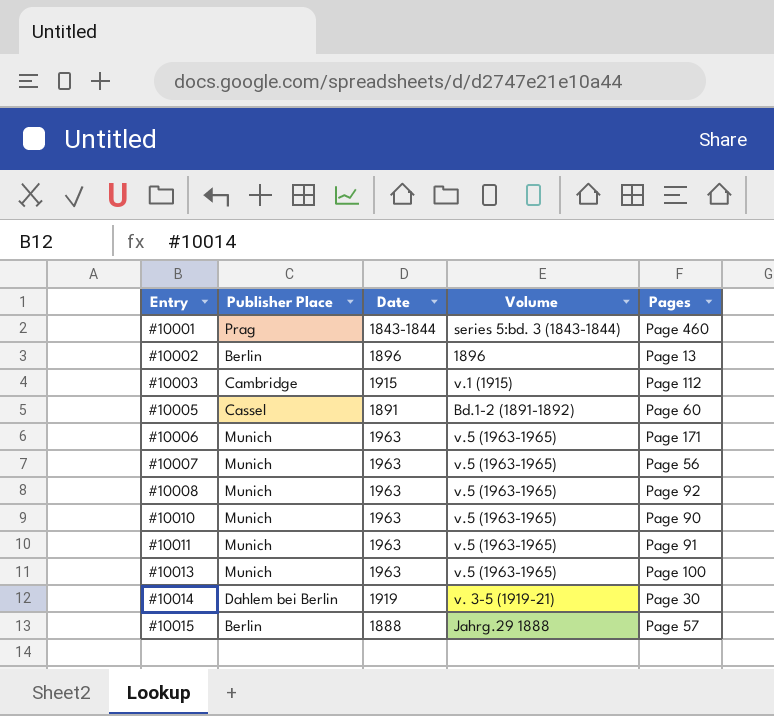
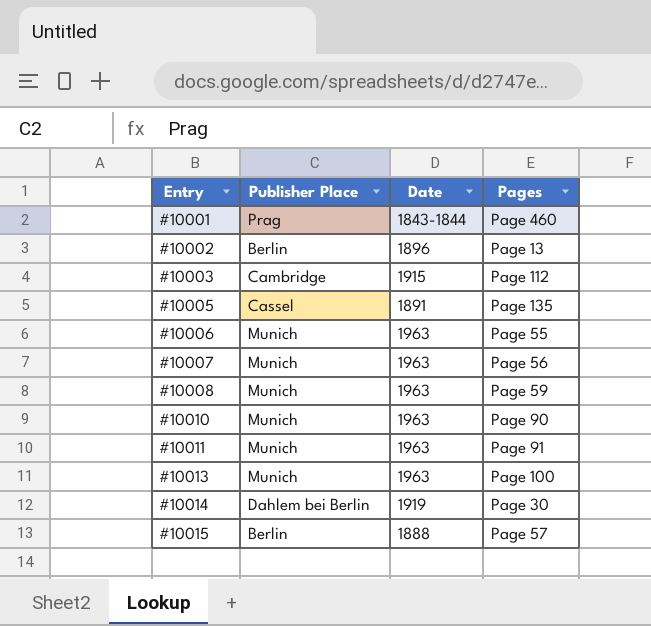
column Volume | position: 4 -> none
#10005 | Pages: Page 60 -> Page 135
#10006 | Pages: Page 171 -> Page 55
#10008 | Pages: Page 92 -> Page 59

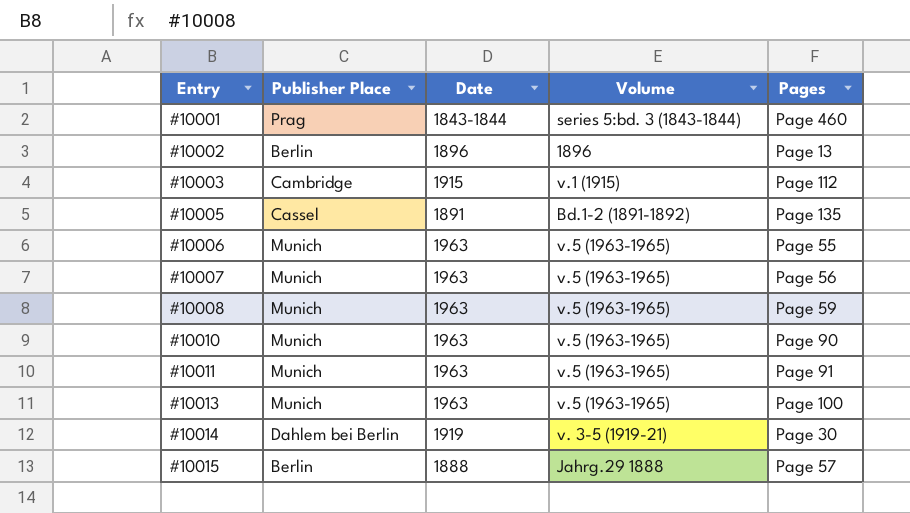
column Volume | position: none -> 4

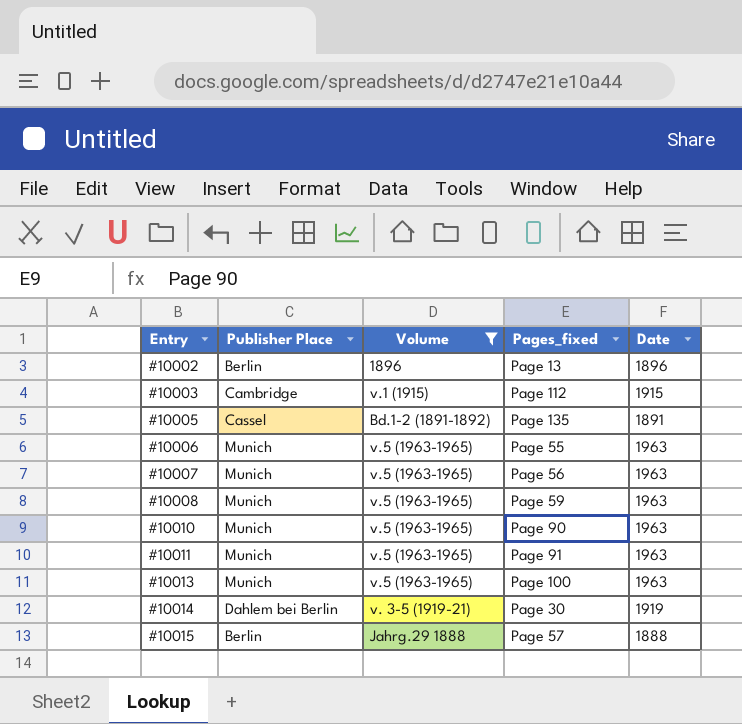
filter: none -> Volume != series 5:bd. 3 (1843-1844)
column name: Pages -> Pages_fixed
column Date | position: 3 -> 5

